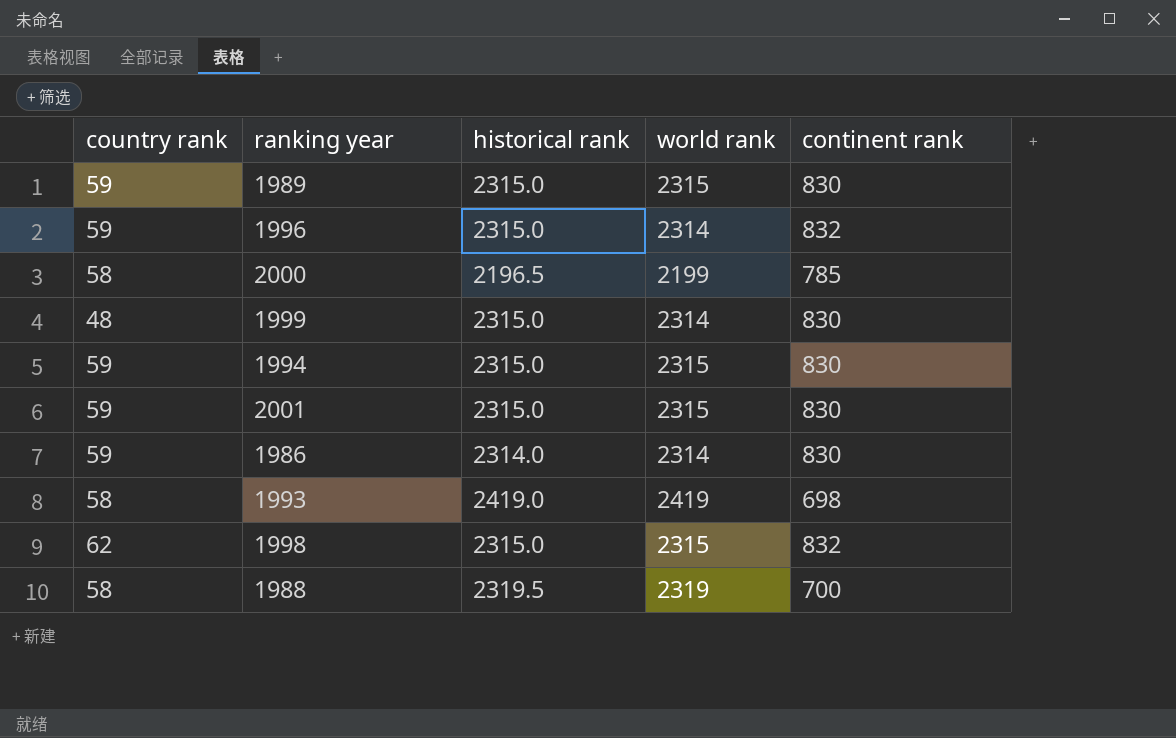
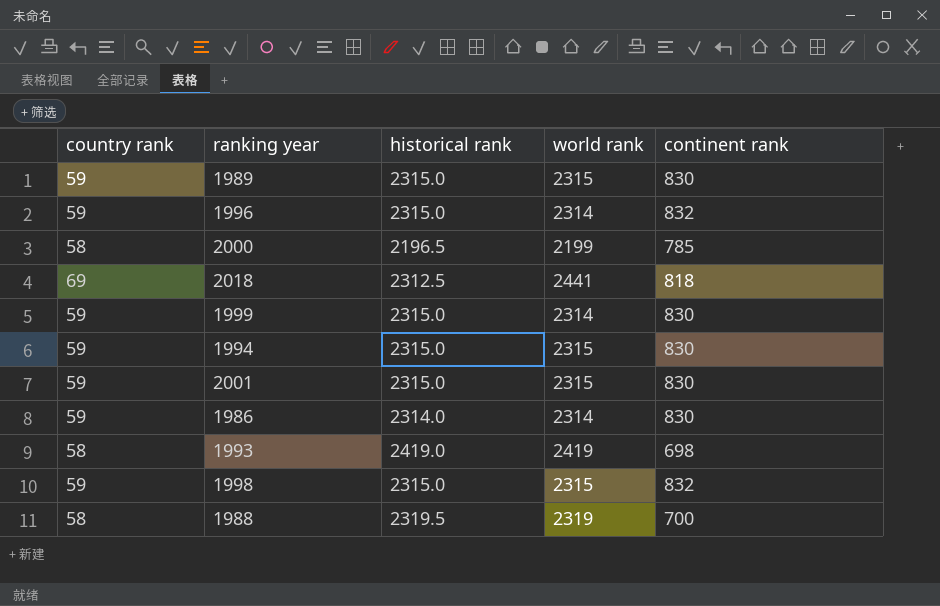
row 2018: none -> 69 | 2312.5 | 2441 | 818
1999 | country rank: 48 -> 59
1998 | country rank: 62 -> 59

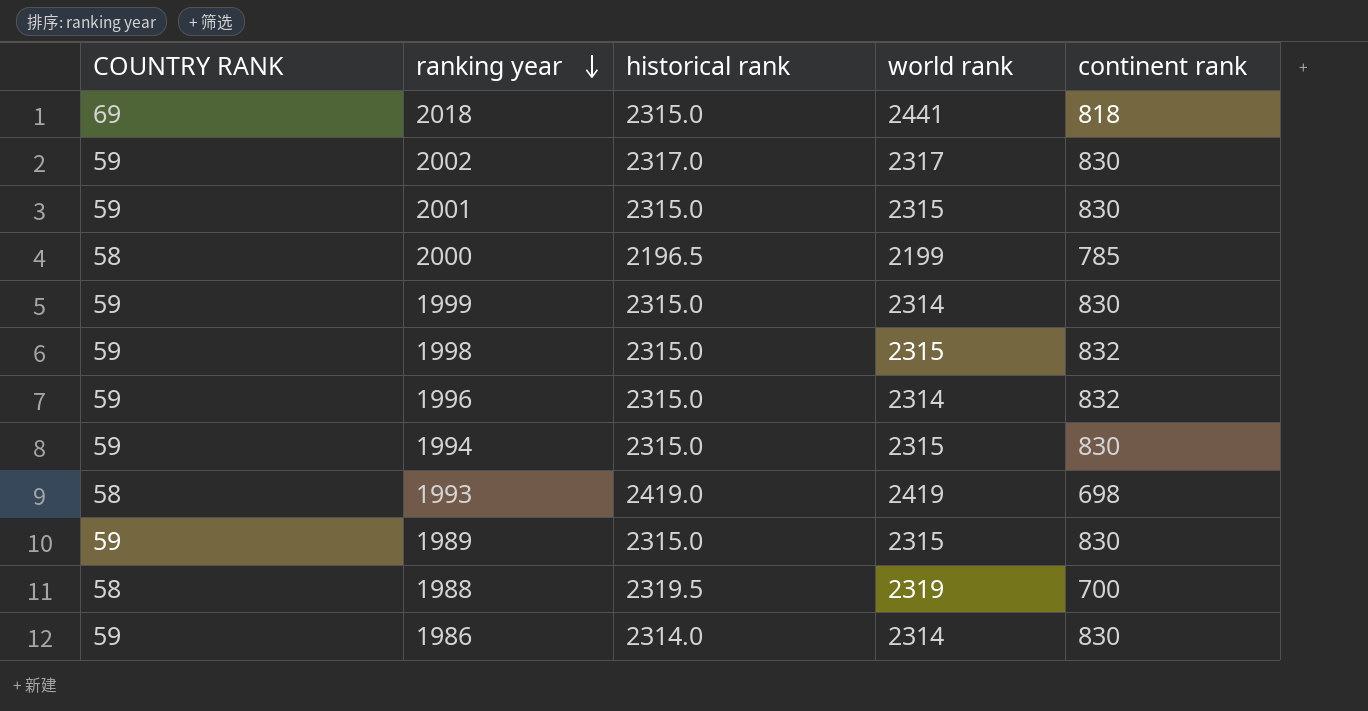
row order: none -> ranking year descending
column name: country rank -> COUNTRY RANK
2018 | historical rank: 2312.5 -> 2315.0
row 2002: none -> 59 | 2317.0 | 2317 | 830

